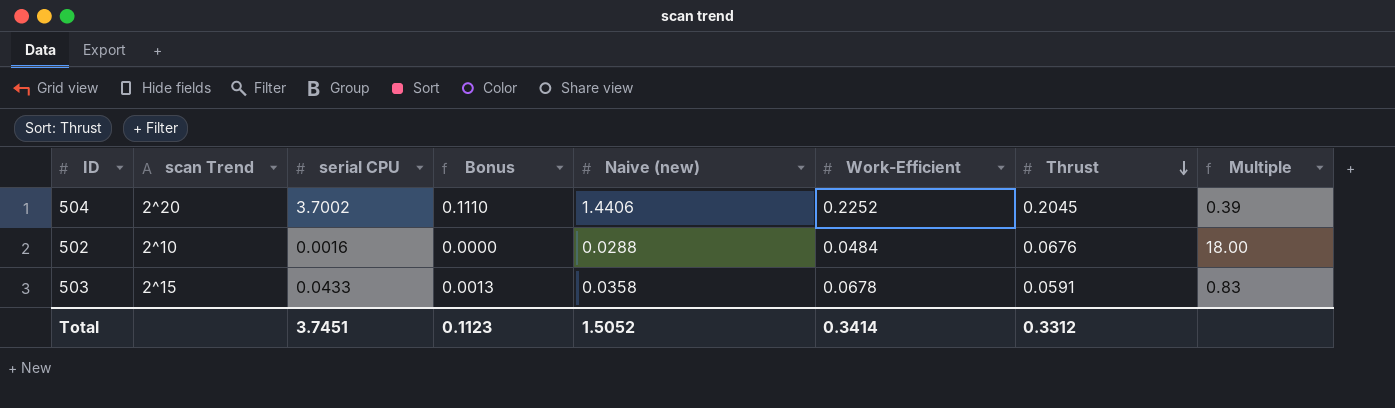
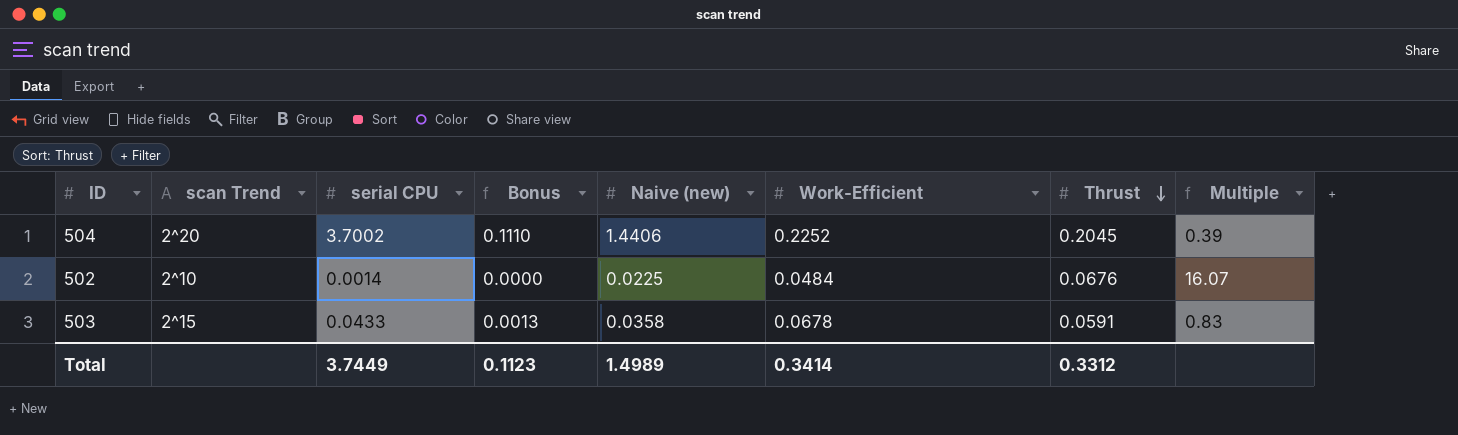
502 | serial CPU: 0.0016 -> 0.0014
502 | Naive (new): 0.0288 -> 0.0225
502 | Multiple: 18.00 -> 16.07
Total | serial CPU: 3.7451 -> 3.7449
Total | Naive (new): 1.5052 -> 1.4989

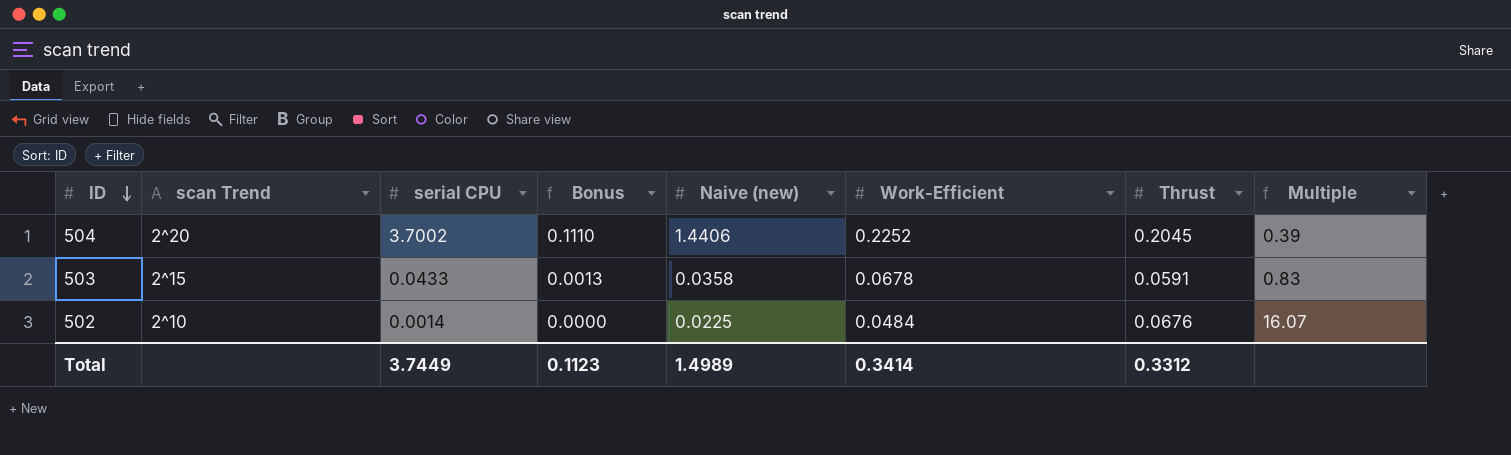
row order: Thrust descending -> ID descending

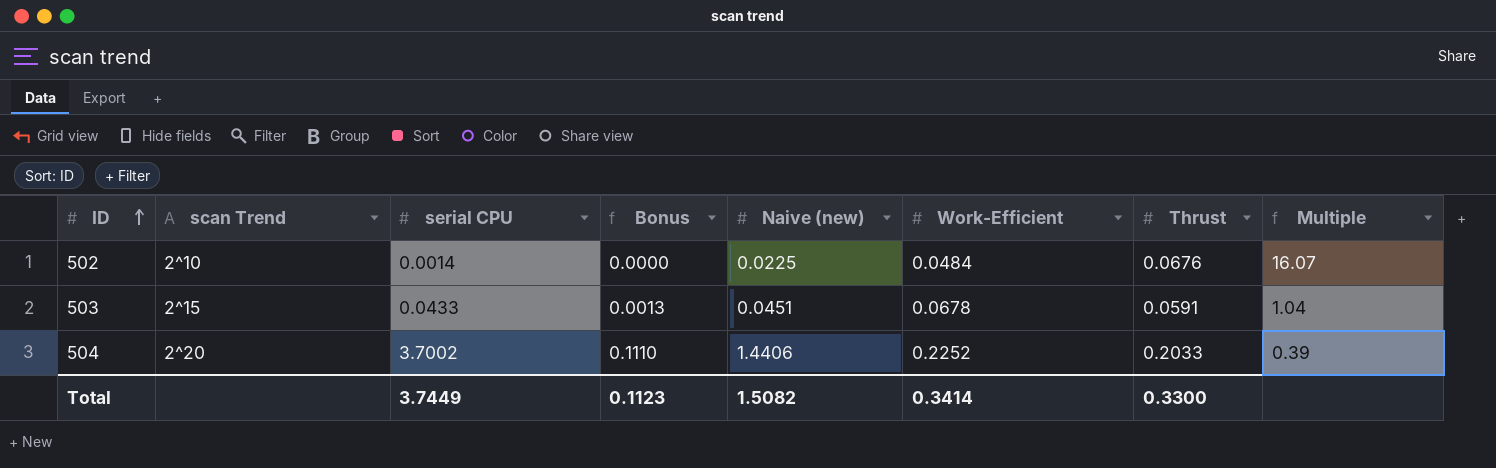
row order: ID descending -> ID ascending
503 | Naive (new): 0.0358 -> 0.0451
503 | Multiple: 0.83 -> 1.04
504 | Thrust: 0.2045 -> 0.2033
Total | Naive (new): 1.4989 -> 1.5082
Total | Thrust: 0.3312 -> 0.3300

